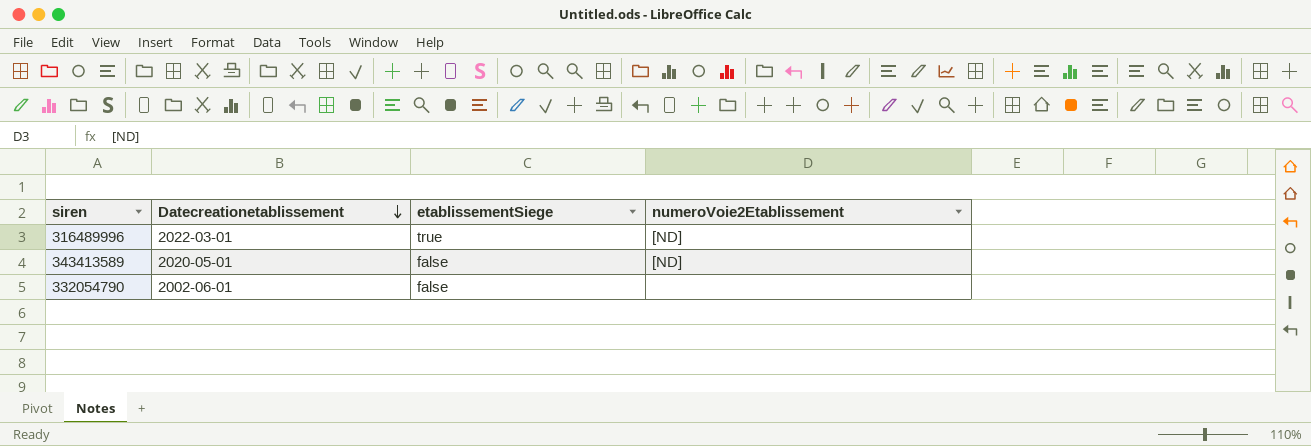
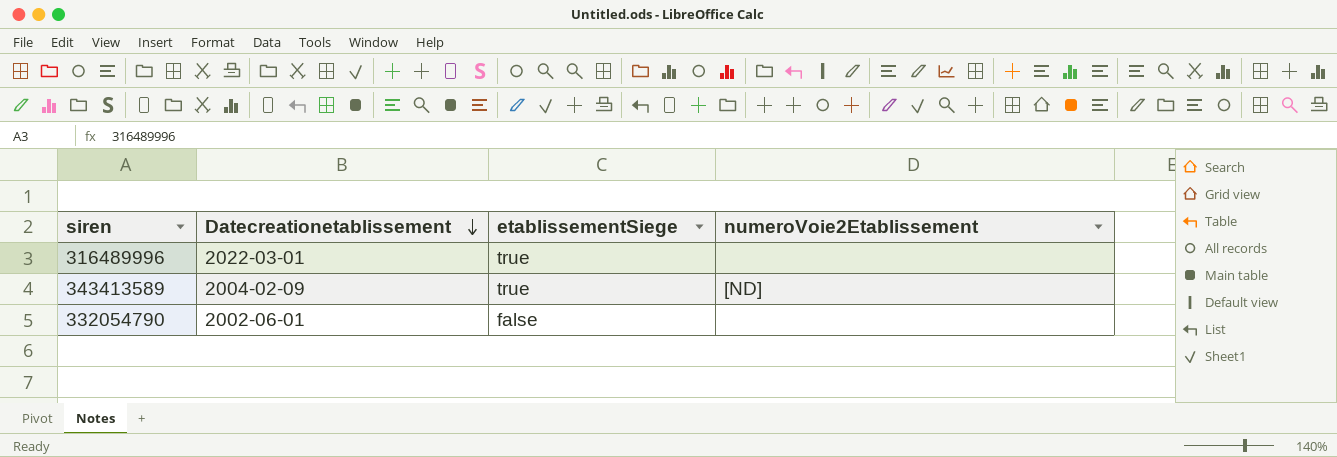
316489996 | numeroVoie2Etablissement: [ND] -> none
343413589 | Datecreationetablissement: 2020-05-01 -> 2004-02-09
343413589 | etablissementSiege: false -> true

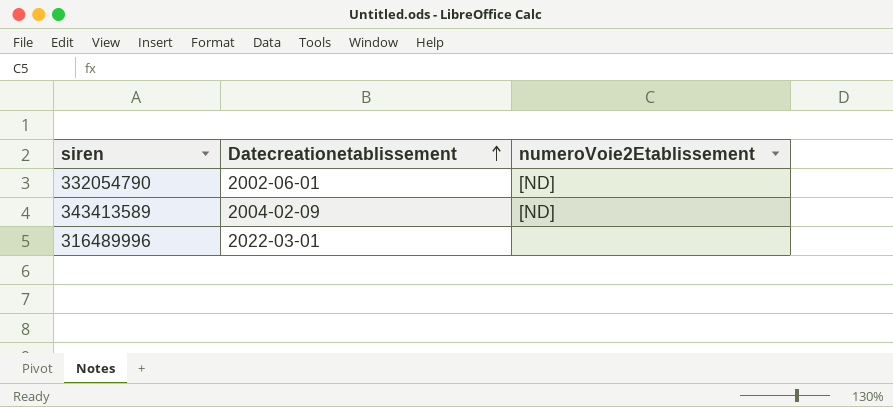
row order: Datecreationetablissement descending -> Datecreationetablissement ascending
column etablissementSiege | position: 3 -> none
332054790 | numeroVoie2Etablissement: none -> [ND]

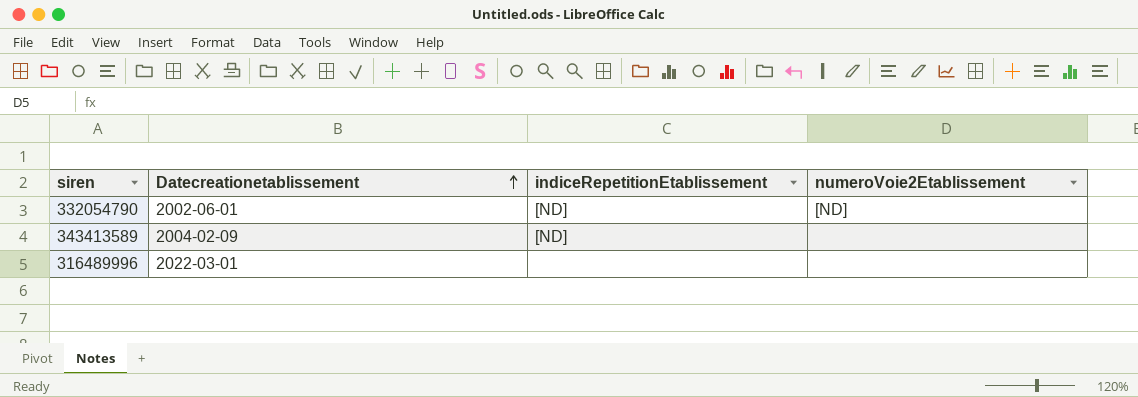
column indiceRepetitionEtablissement | position: none -> 3
343413589 | numeroVoie2Etablissement: [ND] -> none

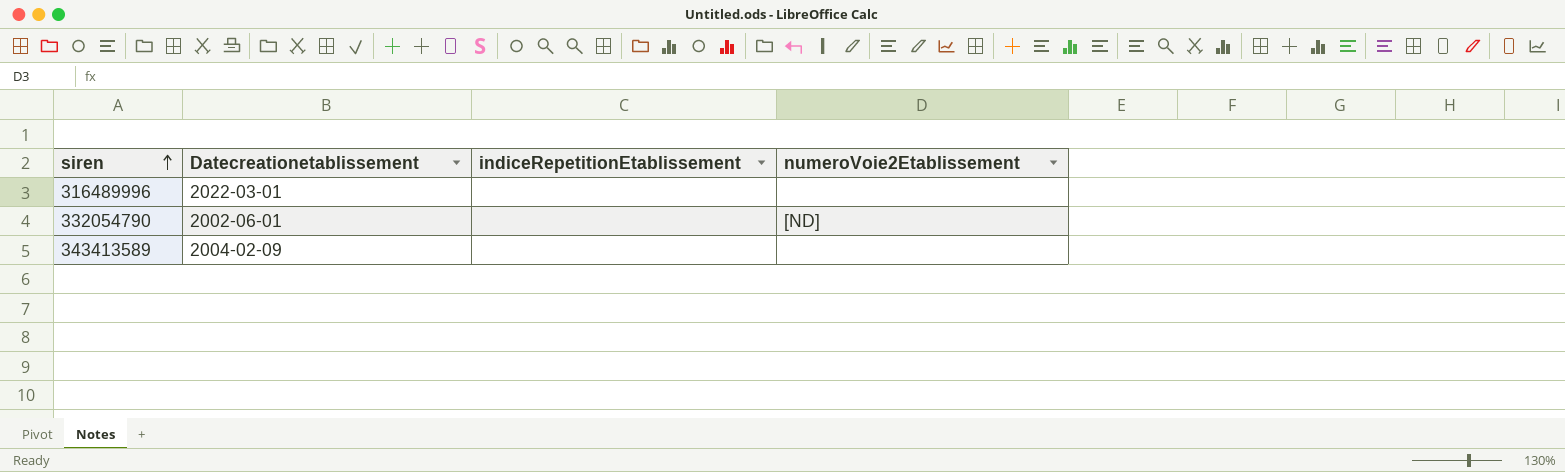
row order: Datecreationetablissement ascending -> siren ascending
332054790 | indiceRepetitionEtablissement: [ND] -> none
343413589 | indiceRepetitionEtablissement: [ND] -> none

